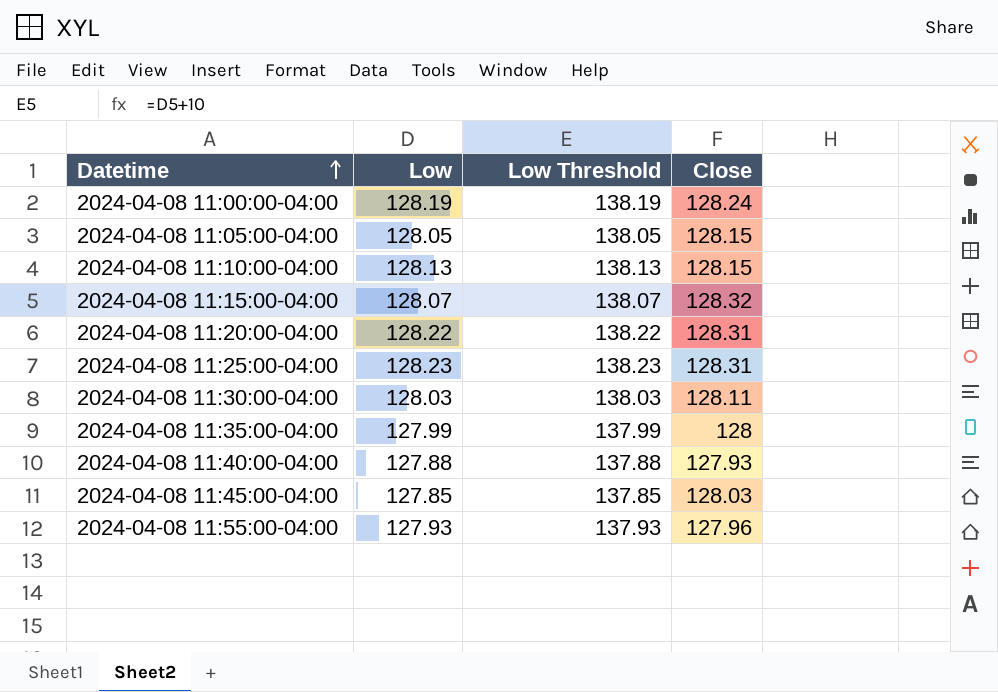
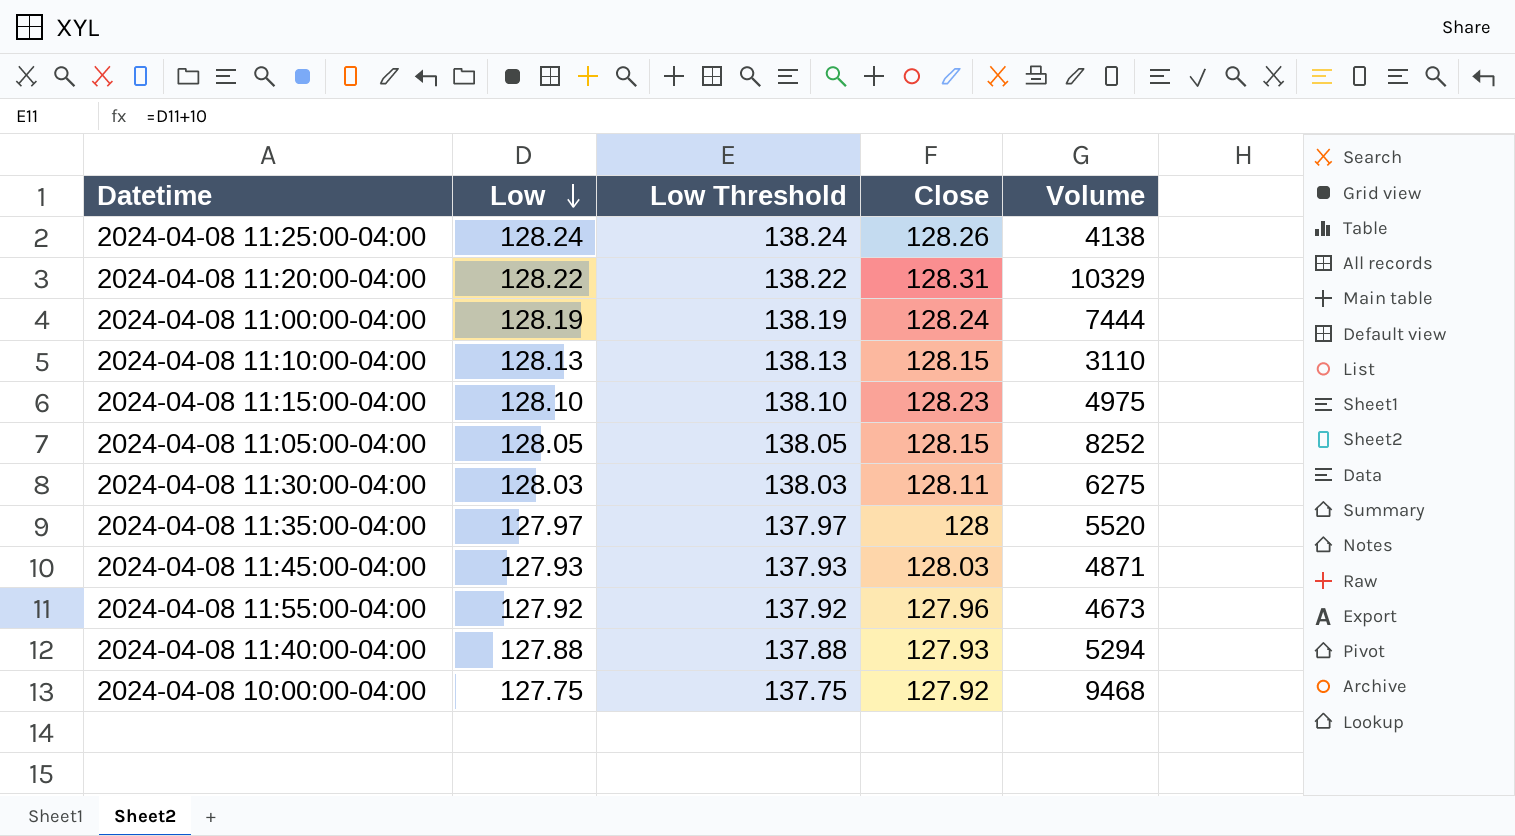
row order: Datetime ascending -> Low descending
column Volume | position: none -> 5
2024-04-08 11:25:00-04:00 | Low: 128.23 -> 128.24
2024-04-08 11:25:00-04:00 | Low Threshold: 138.23 -> 138.24
2024-04-08 11:25:00-04:00 | Close: 128.31 -> 128.26
2024-04-08 11:15:00-04:00 | Low: 128.07 -> 128.10
2024-04-08 11:15:00-04:00 | Low Threshold: 138.07 -> 138.10
2024-04-08 11:15:00-04:00 | Close: 128.32 -> 128.23
2024-04-08 11:35:00-04:00 | Low: 127.99 -> 127.97
2024-04-08 11:35:00-04:00 | Low Threshold: 137.99 -> 137.97
2024-04-08 11:45:00-04:00 | Low: 127.85 -> 127.93
2024-04-08 11:45:00-04:00 | Low Threshold: 137.85 -> 137.93
2024-04-08 11:55:00-04:00 | Low: 127.93 -> 127.92
2024-04-08 11:55:00-04:00 | Low Threshold: 137.93 -> 137.92
row 2024-04-08 10:00:00-04:00: none -> 127.75 | 137.75 | 127.92 | 9468

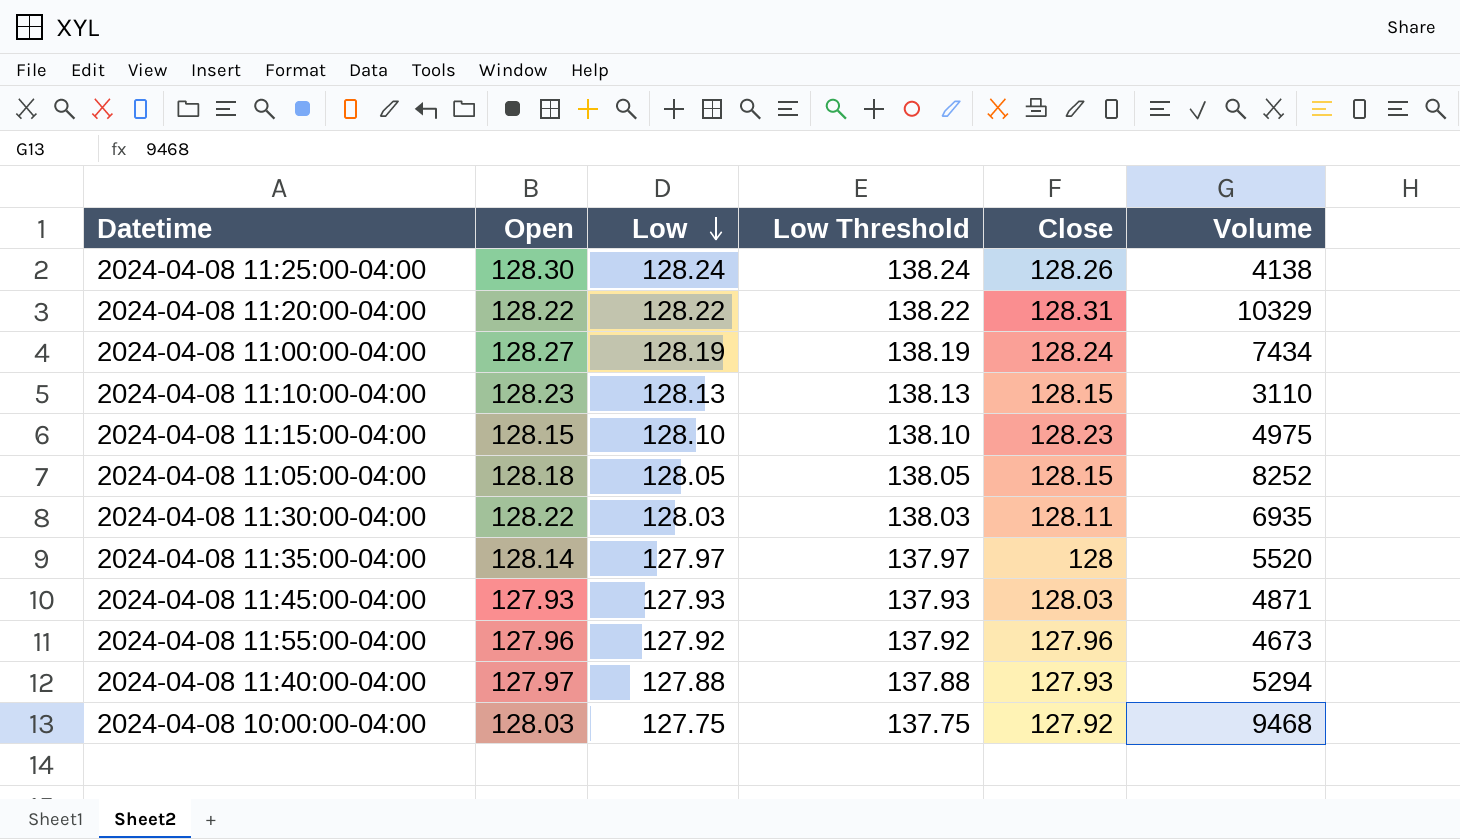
column Open | position: none -> 2
2024-04-08 11:00:00-04:00 | Volume: 7444 -> 7434
2024-04-08 11:30:00-04:00 | Volume: 6275 -> 6935

